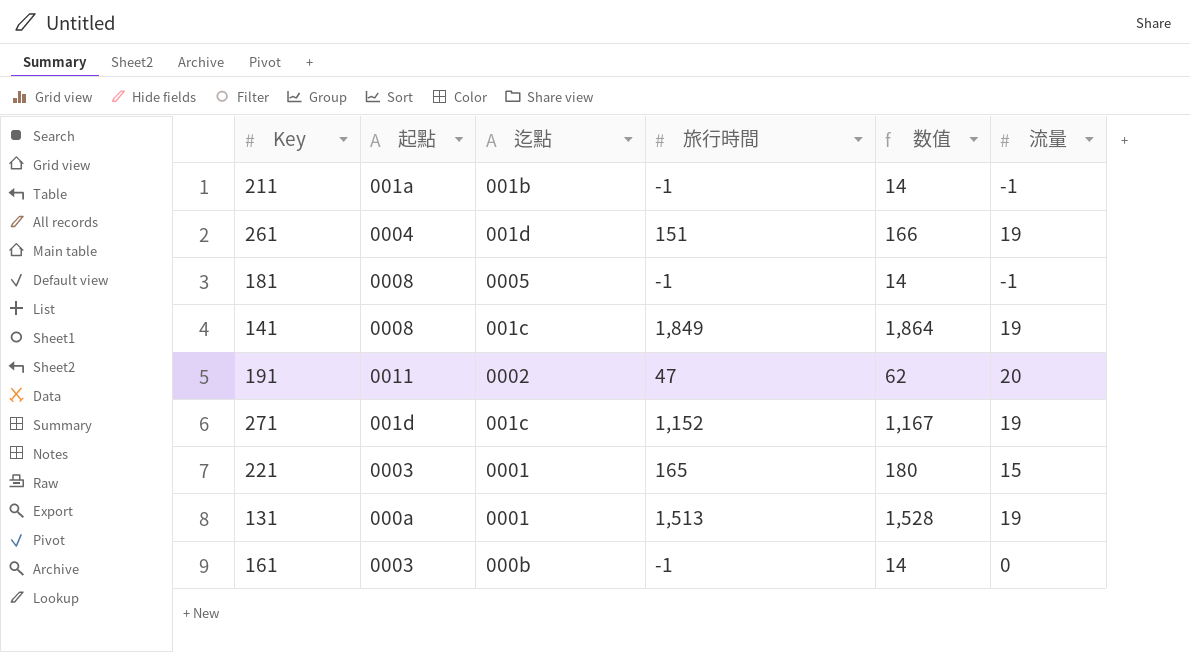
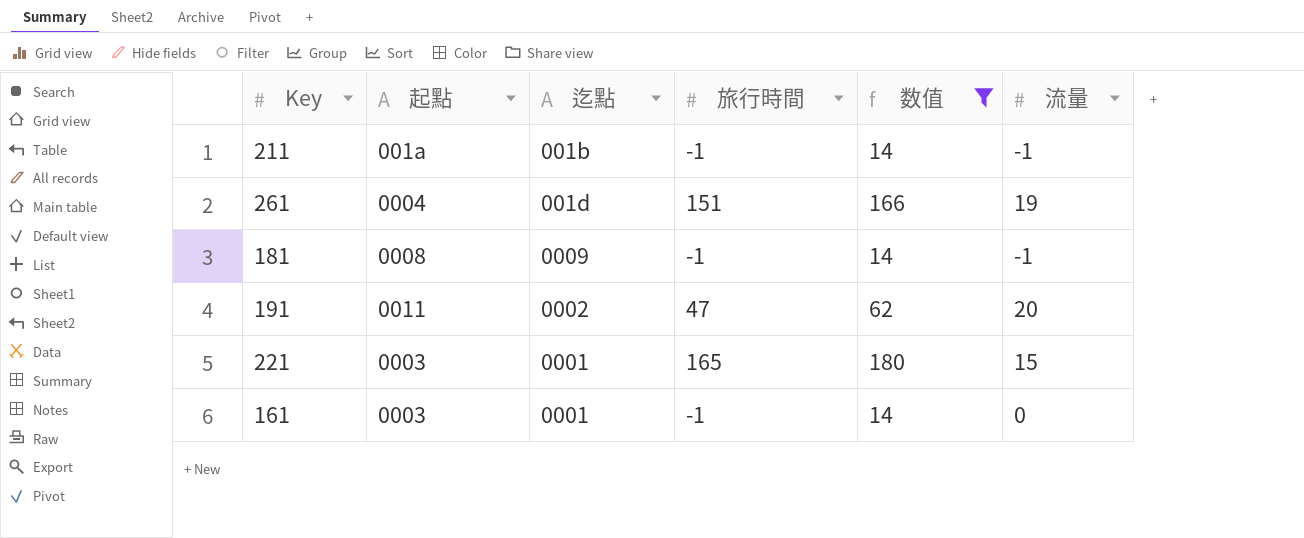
filter: none -> 数值 <= 180
181 | 迄點: 0005 -> 0009
161 | 迄點: 000b -> 0001

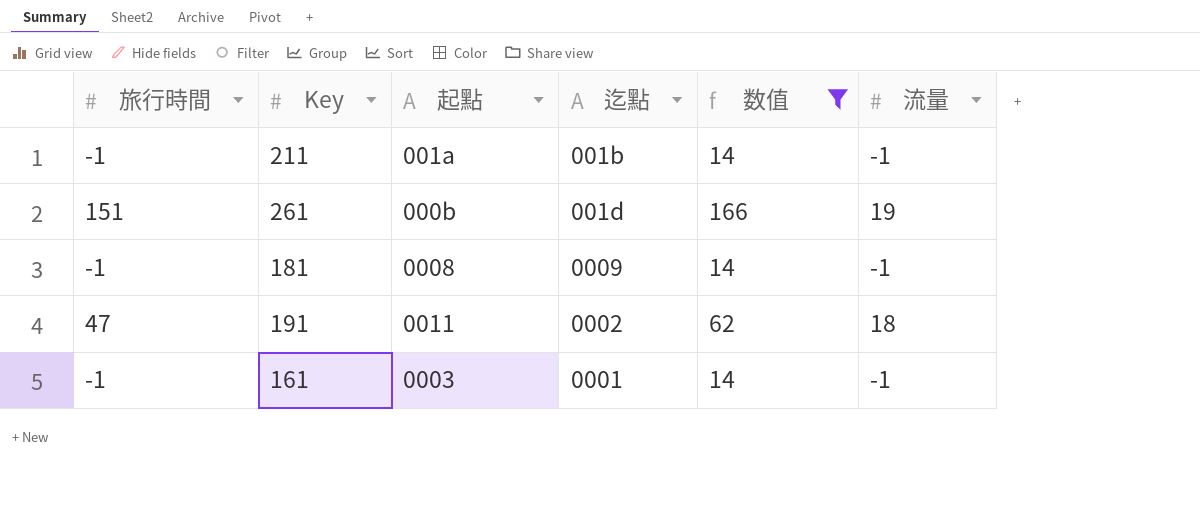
column 旅行時間 | position: 4 -> 1
row 221: 0003 | 0001 | 165 | 180 | 15 -> none
261 | 起點: 0004 -> 000b
191 | 流量: 20 -> 18
161 | 流量: 0 -> -1

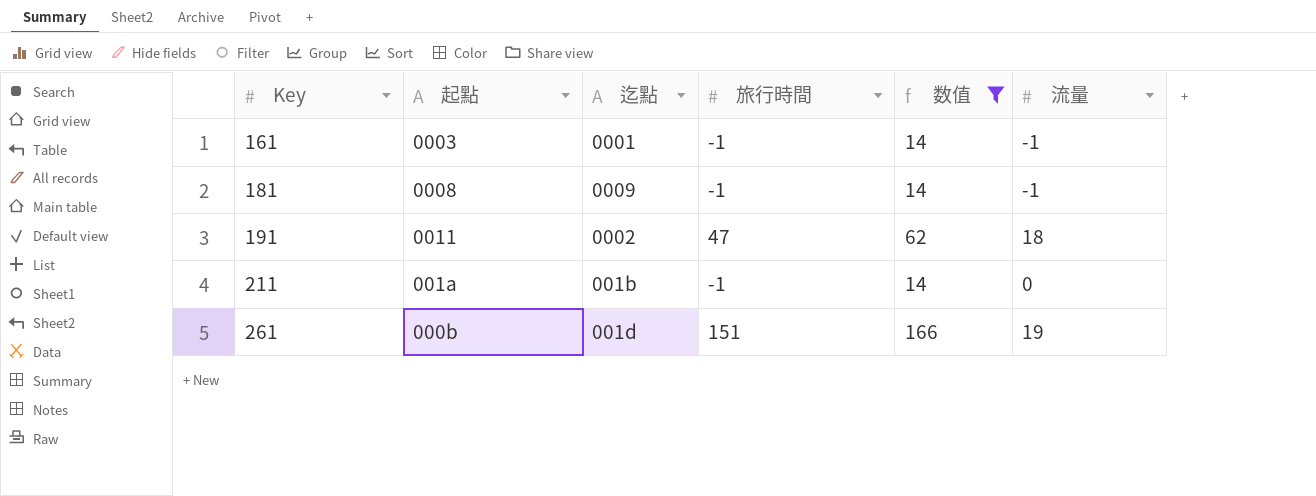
row order: none -> Key ascending
column 旅行時間 | position: 1 -> 4
211 | 流量: -1 -> 0

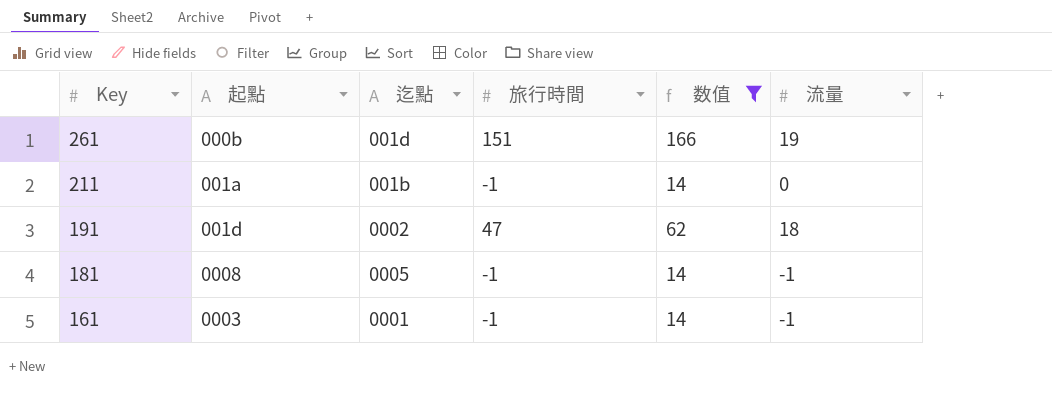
row order: Key ascending -> Key descending
191 | 起點: 0011 -> 001d
181 | 迄點: 0009 -> 0005

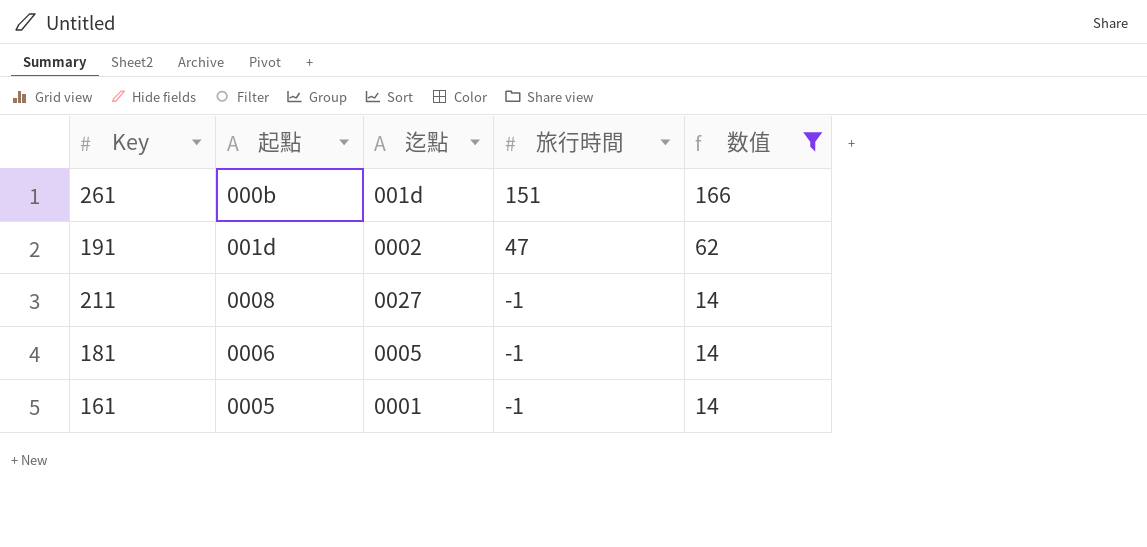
row order: Key descending -> 旅行時間 descending
column 流量 | position: 6 -> none
211 | 起點: 001a -> 0008
211 | 迄點: 001b -> 0027
181 | 起點: 0008 -> 0006
161 | 起點: 0003 -> 0005

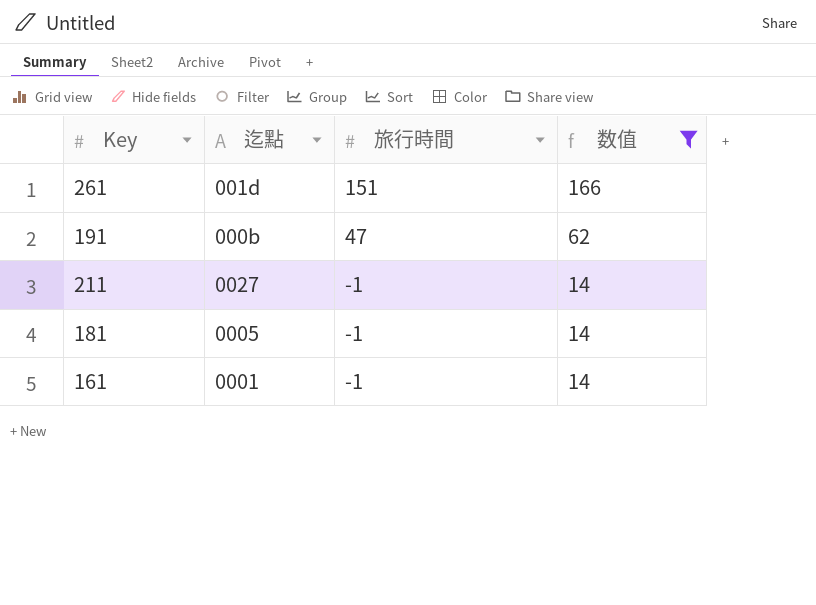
column 起點 | position: 2 -> none
191 | 迄點: 0002 -> 000b

